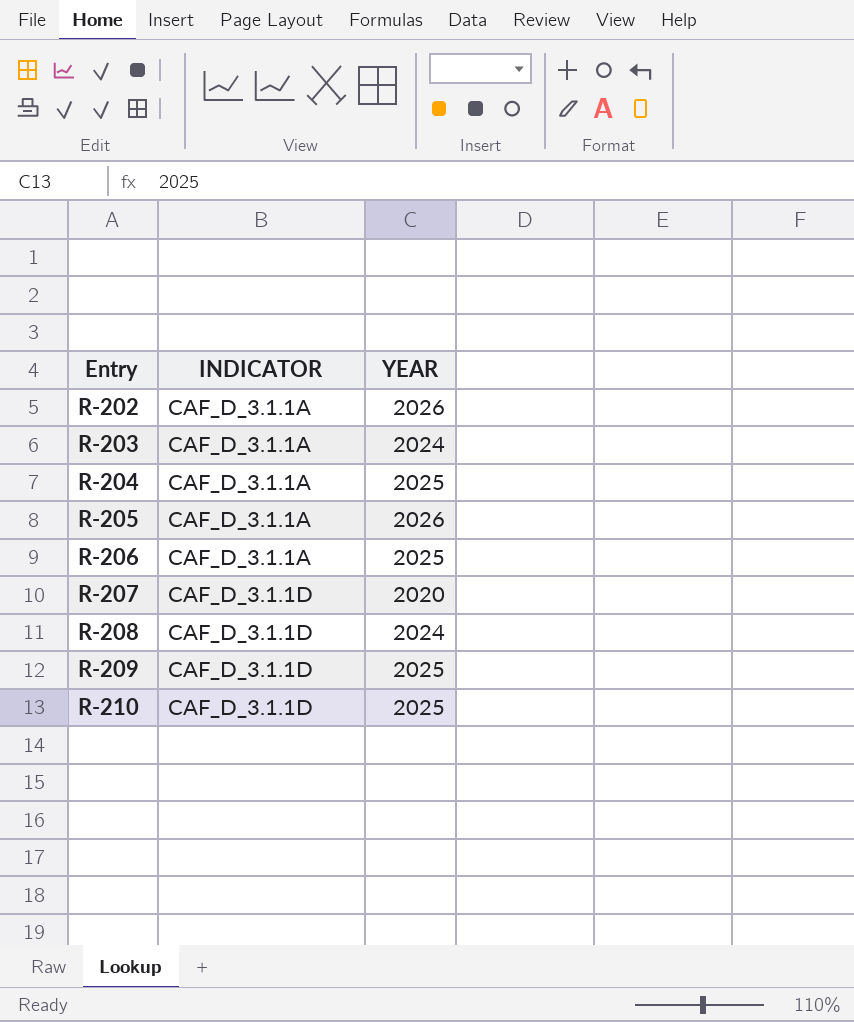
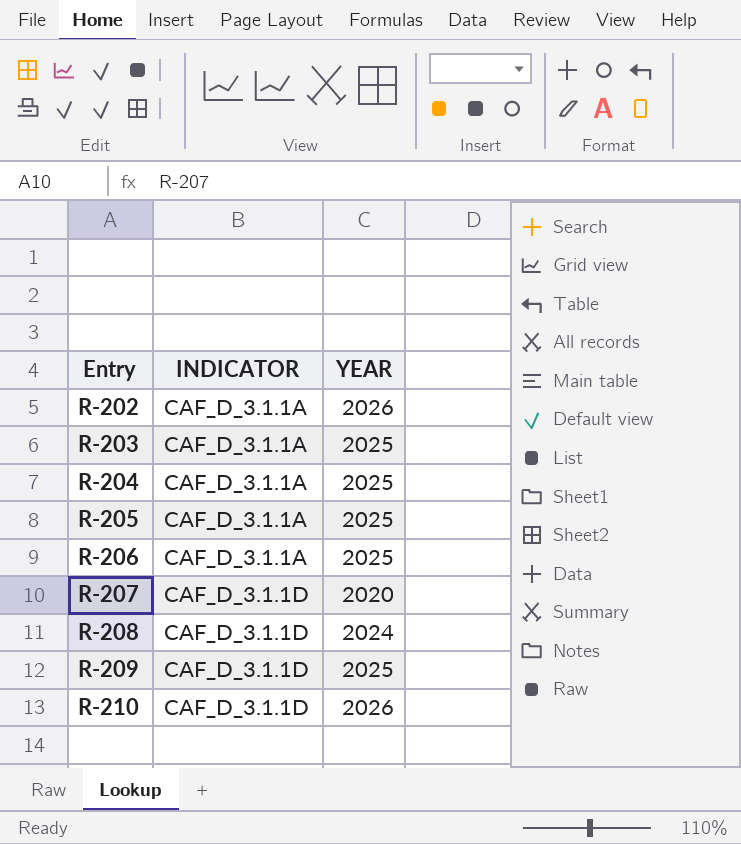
R-203 | YEAR: 2024 -> 2025
R-205 | YEAR: 2026 -> 2025
R-210 | YEAR: 2025 -> 2026

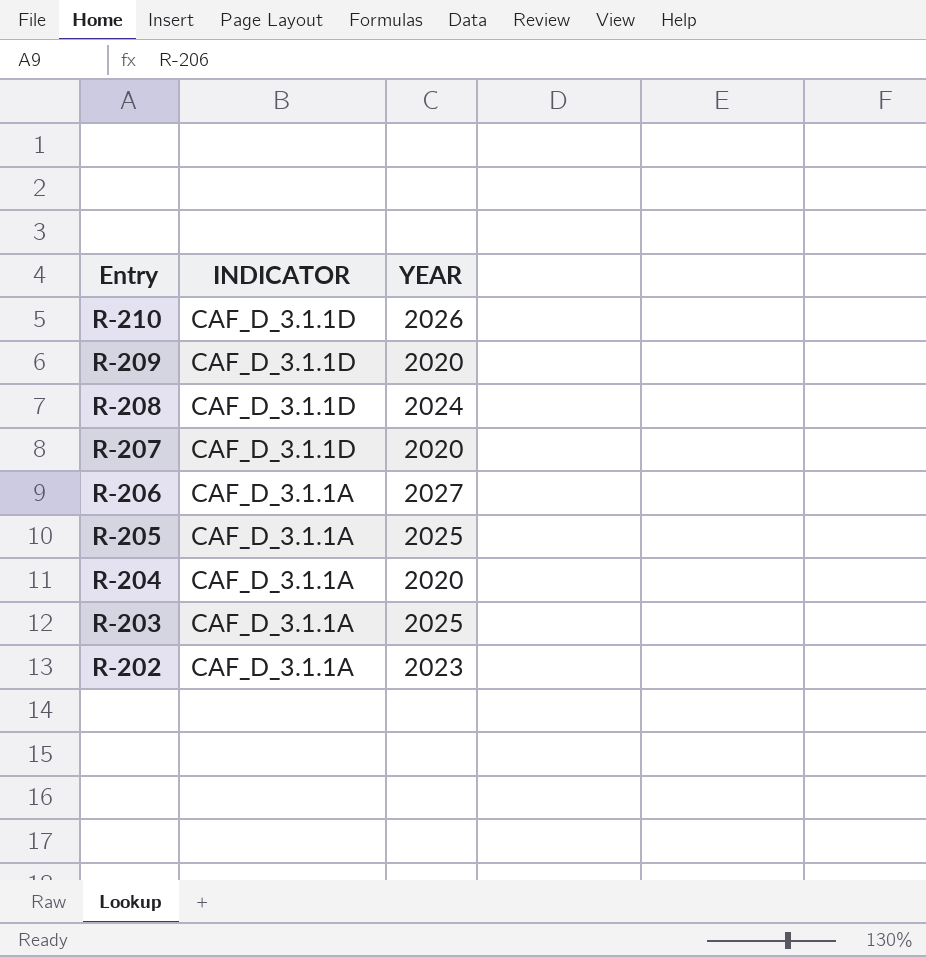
row order: Entry ascending -> Entry descending
R-209 | YEAR: 2025 -> 2020
R-206 | YEAR: 2025 -> 2027
R-204 | YEAR: 2025 -> 2020
R-202 | YEAR: 2026 -> 2023

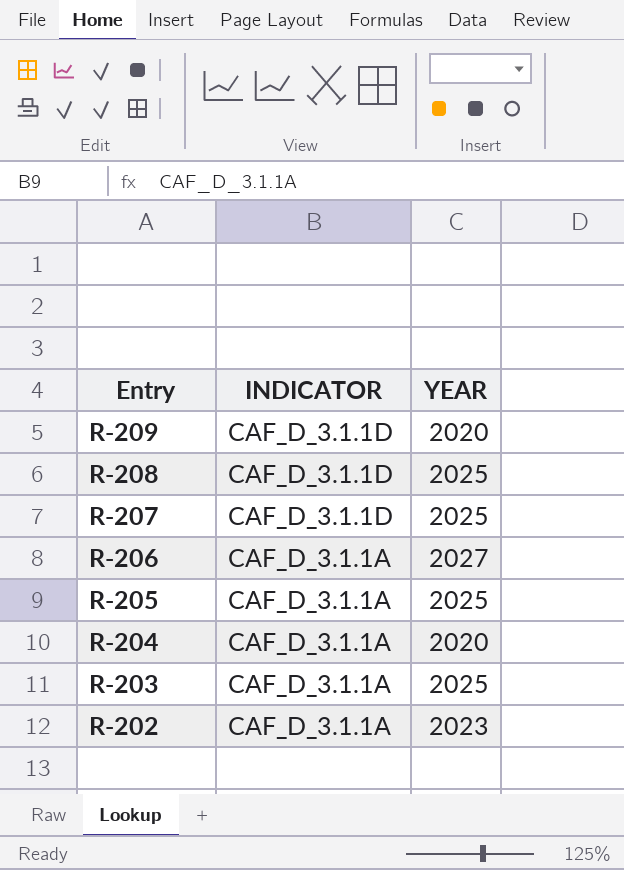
row R-210: CAF_D_3.1.1D | 2026 -> none
R-208 | YEAR: 2024 -> 2025
R-207 | YEAR: 2020 -> 2025

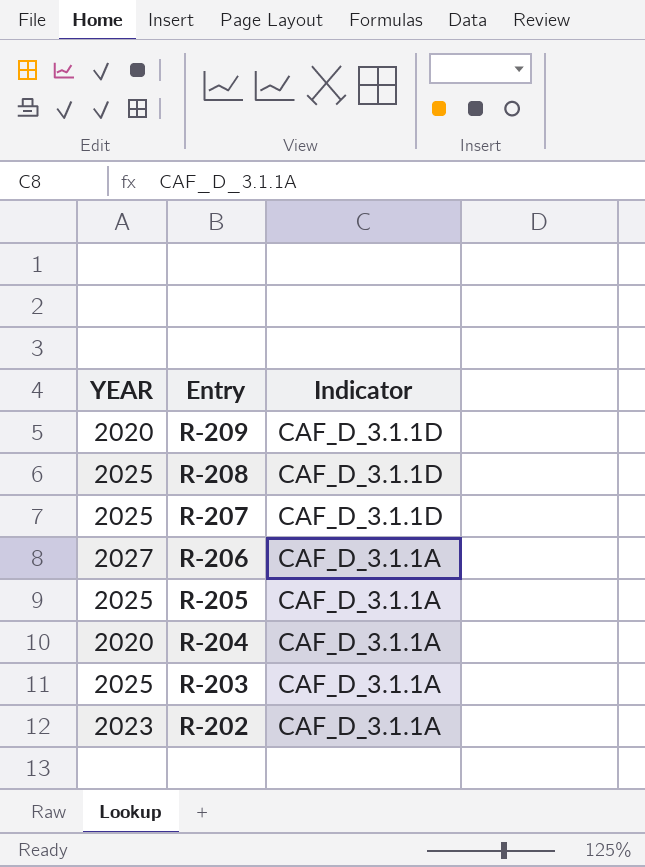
column YEAR | position: 3 -> 1
column name: INDICATOR -> Indicator

